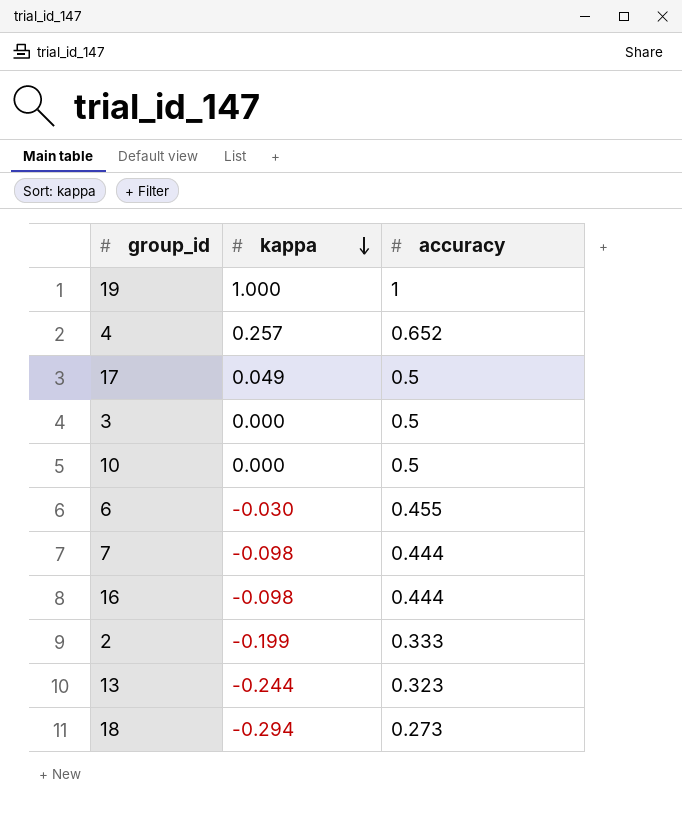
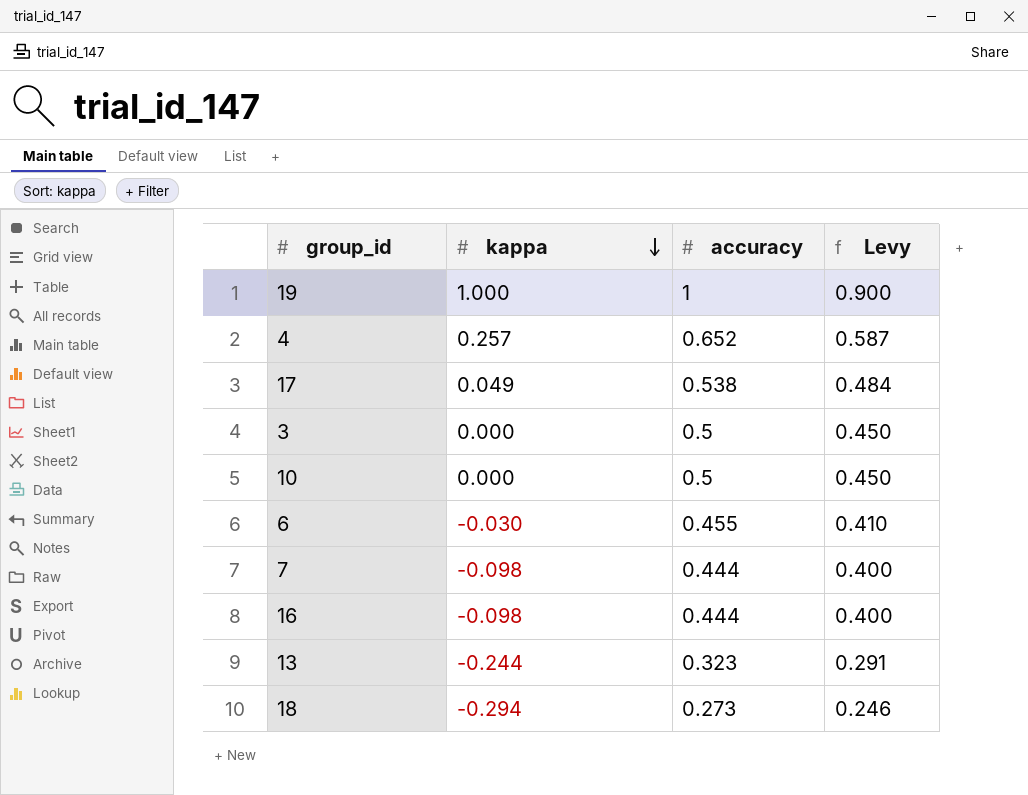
column Levy | formula: none -> [accuracy] * 0.9
row 2: -0.199 | 0.333 -> none
17 | accuracy: 0.5 -> 0.538

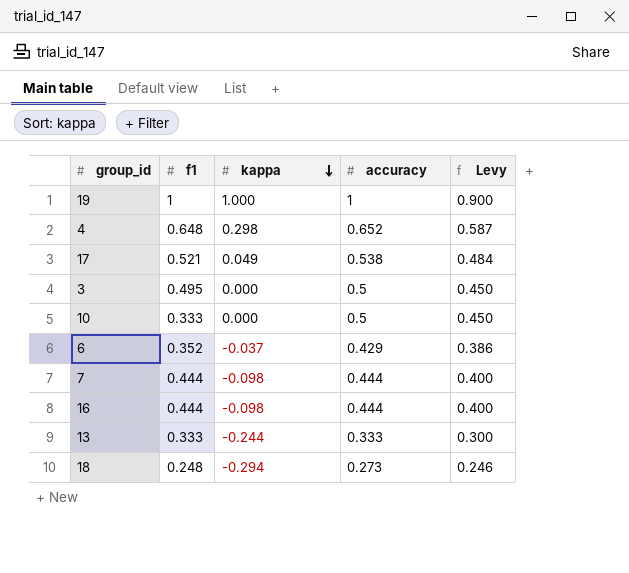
column f1 | position: none -> 2
4 | kappa: 0.257 -> 0.298
6 | kappa: -0.030 -> -0.037
6 | accuracy: 0.455 -> 0.429
6 | Levy: 0.410 -> 0.386
13 | accuracy: 0.323 -> 0.333
13 | Levy: 0.291 -> 0.300

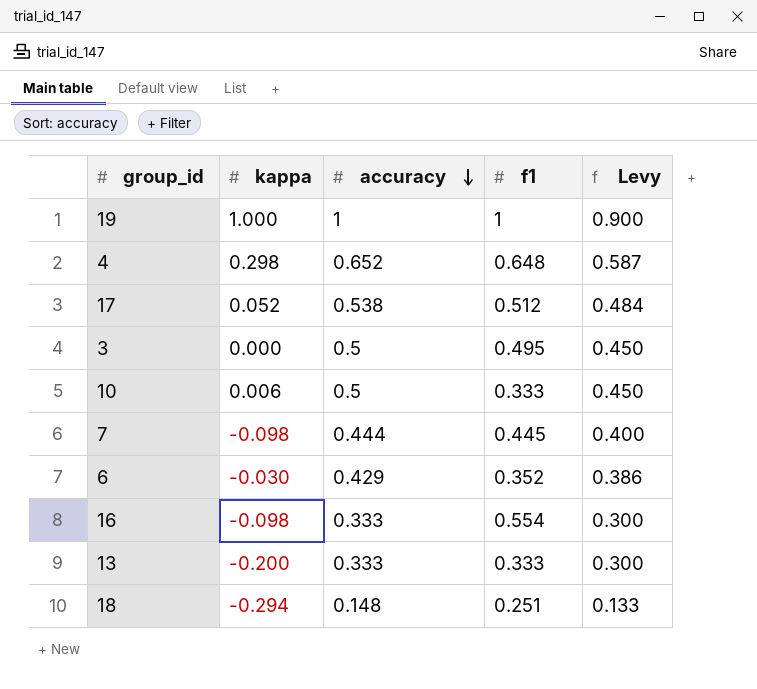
row order: kappa descending -> accuracy descending
column f1 | position: 2 -> 4
17 | kappa: 0.049 -> 0.052
17 | f1: 0.521 -> 0.512
10 | kappa: 0.000 -> 0.006
7 | f1: 0.444 -> 0.445
6 | kappa: -0.037 -> -0.030
16 | accuracy: 0.444 -> 0.333
16 | f1: 0.444 -> 0.554
16 | Levy: 0.400 -> 0.300
13 | kappa: -0.244 -> -0.200
18 | accuracy: 0.273 -> 0.148
18 | f1: 0.248 -> 0.251
18 | Levy: 0.246 -> 0.133

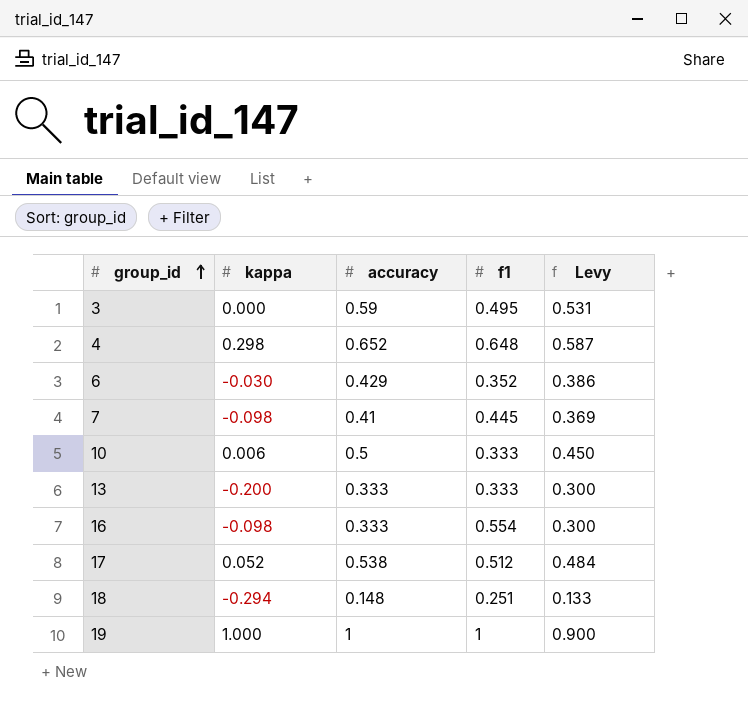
row order: accuracy descending -> group_id ascending
3 | accuracy: 0.5 -> 0.59
3 | Levy: 0.450 -> 0.531
7 | accuracy: 0.444 -> 0.41
7 | Levy: 0.400 -> 0.369

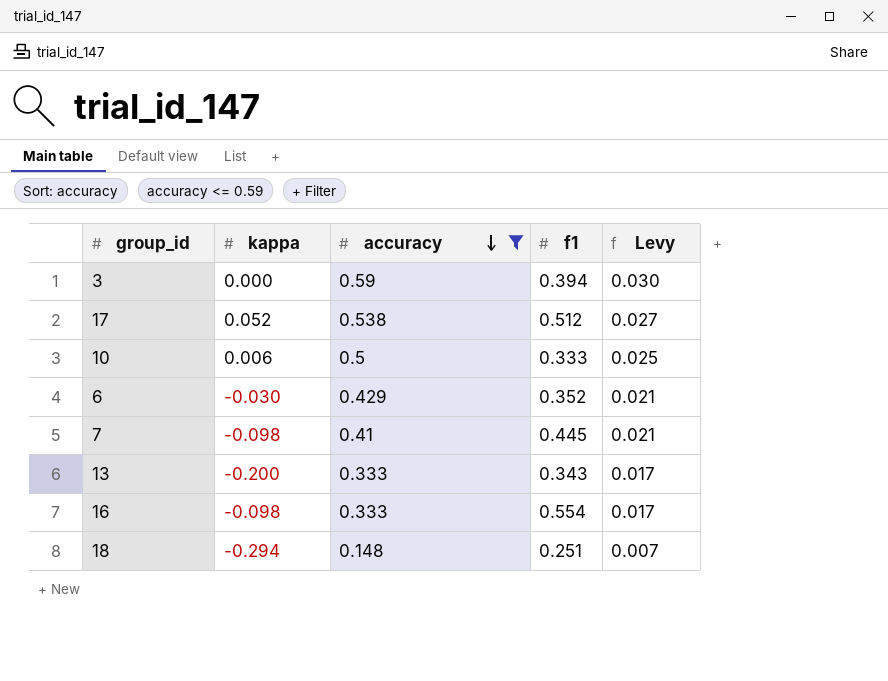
filter: none -> accuracy <= 0.59
row order: group_id ascending -> accuracy descending
column Levy | formula: [accuracy] * 0.9 -> [accuracy] * 0.05
3 | f1: 0.495 -> 0.394
13 | f1: 0.333 -> 0.343

